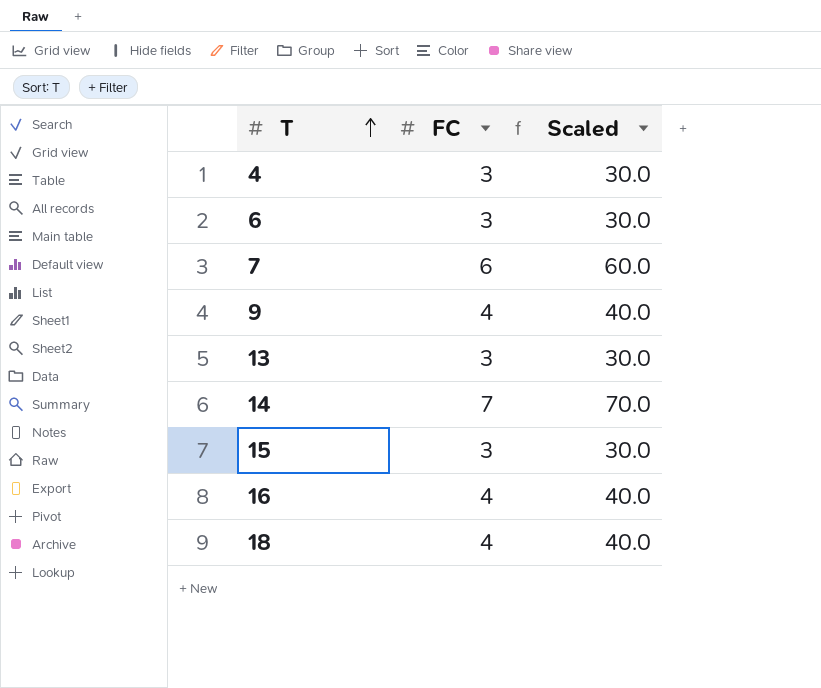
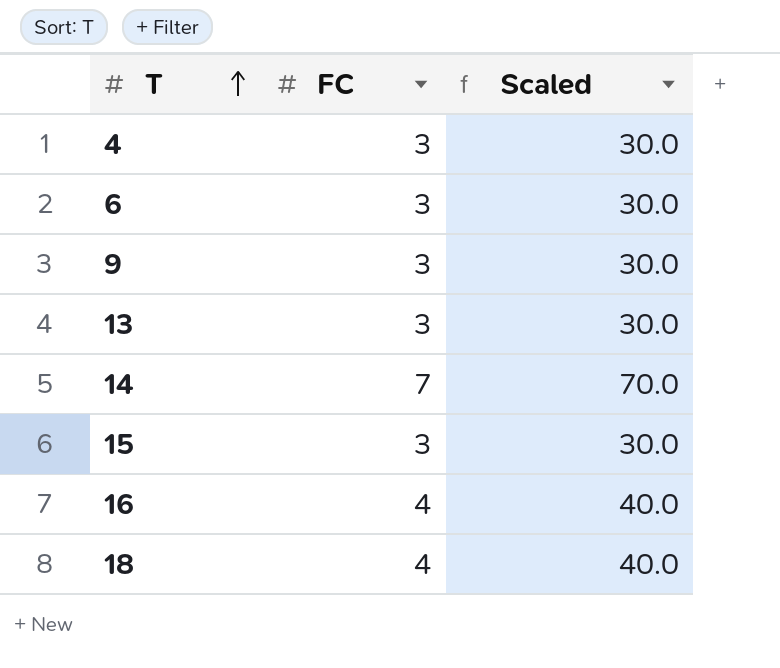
row 7: 6 | 60.0 -> none
9 | FC: 4 -> 3
9 | Scaled: 40.0 -> 30.0

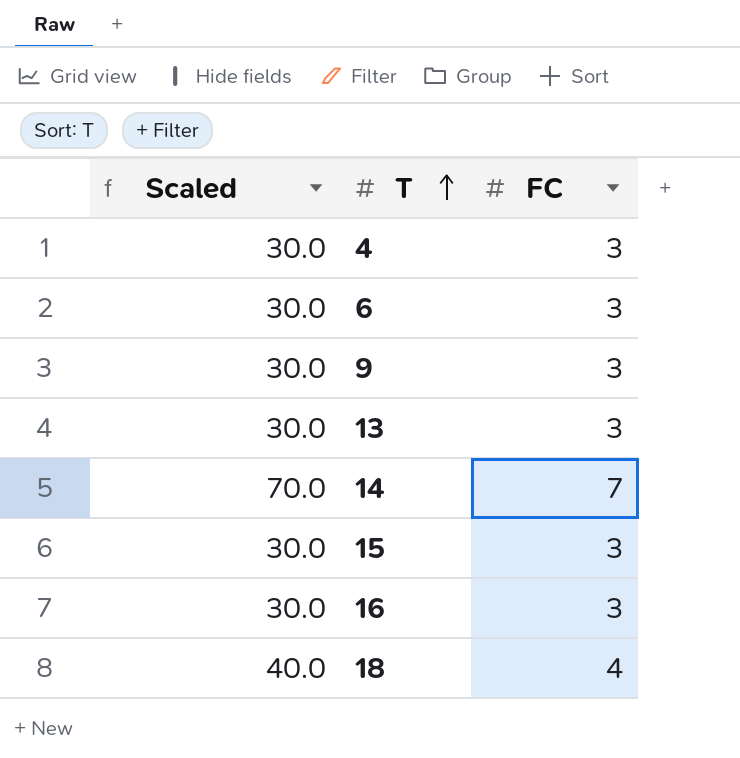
column Scaled | position: 3 -> 1
16 | Scaled: 40.0 -> 30.0
16 | FC: 4 -> 3

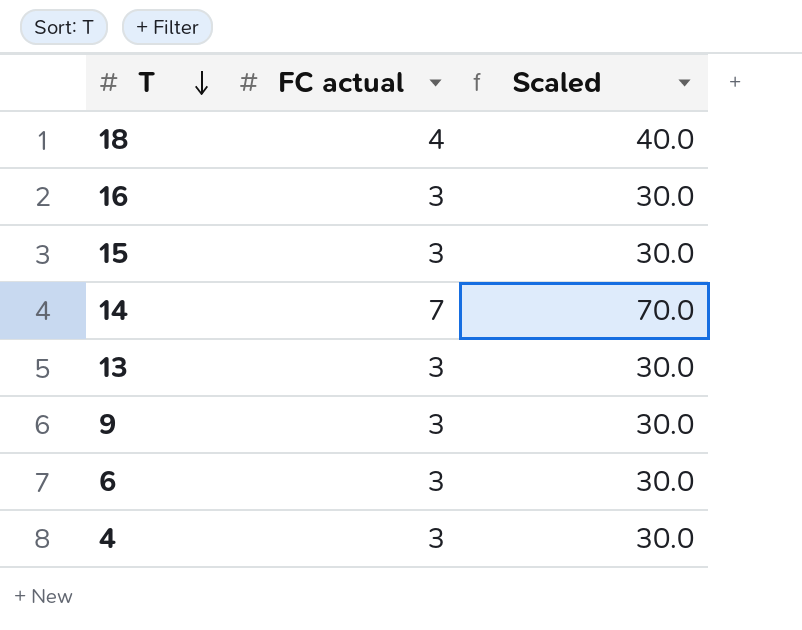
row order: T ascending -> T descending
column name: FC -> FC actual
column Scaled | position: 1 -> 3

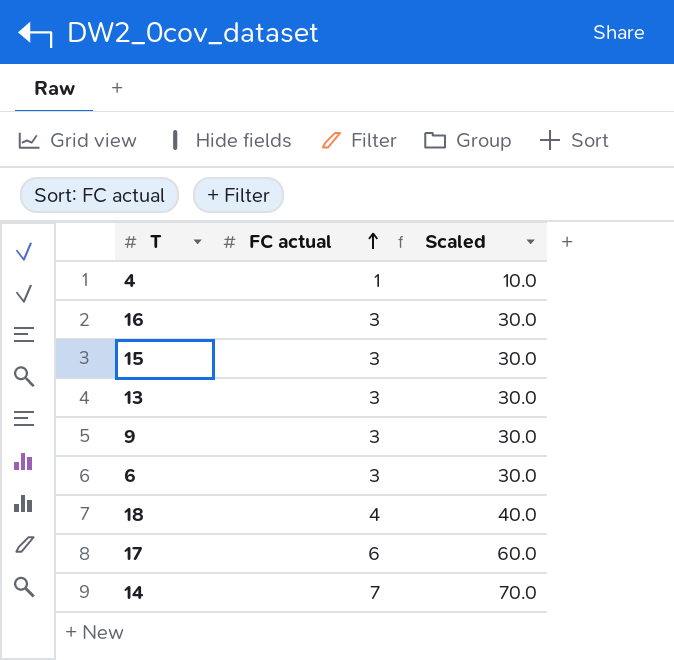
row order: T descending -> FC actual ascending
4 | FC actual: 3 -> 1
4 | Scaled: 30.0 -> 10.0
row 17: none -> 6 | 60.0

